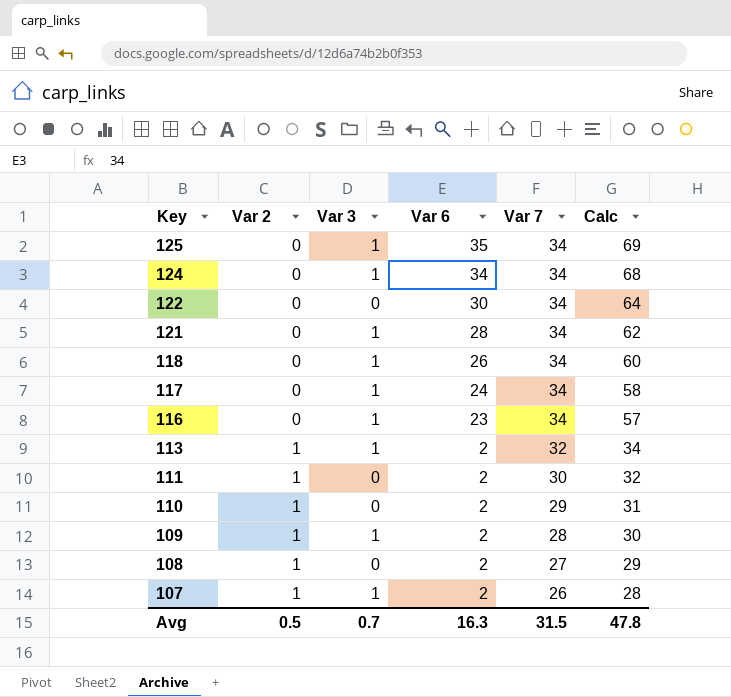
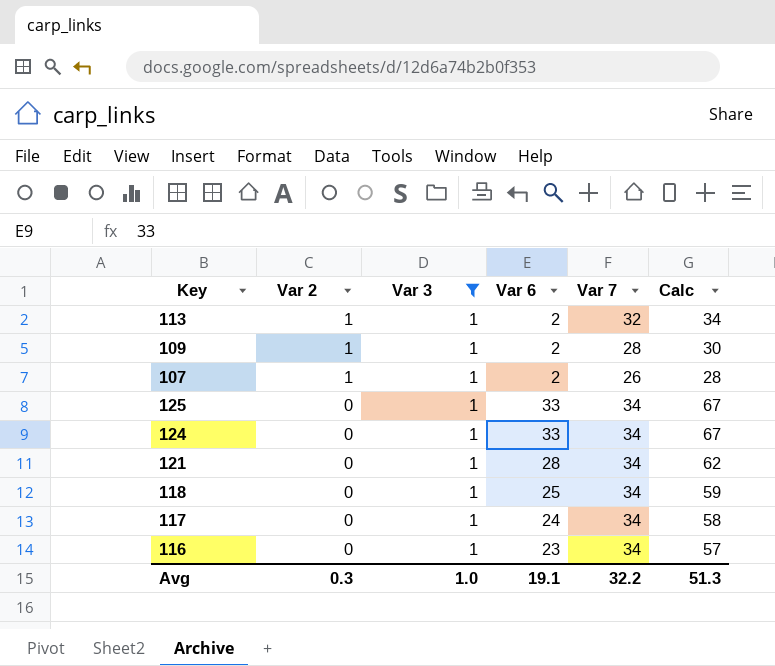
filter: none -> Var 3 = 1
row order: Key descending -> Var 2 descending
125 | Var 6: 35 -> 33
125 | Calc: 69 -> 67
124 | Var 6: 34 -> 33
124 | Calc: 68 -> 67
118 | Var 6: 26 -> 25
118 | Calc: 60 -> 59
Avg | Var 2: 0.5 -> 0.3
Avg | Var 3: 0.7 -> 1.0
Avg | Var 6: 16.3 -> 19.1
Avg | Var 7: 31.5 -> 32.2
Avg | Calc: 47.8 -> 51.3

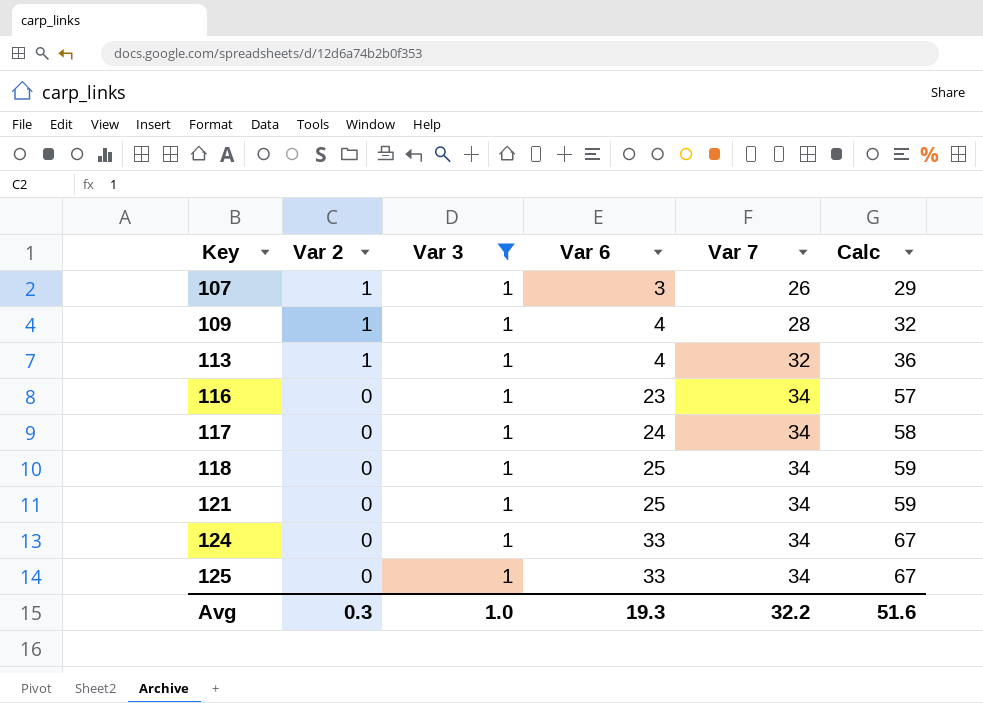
row order: Var 2 descending -> Key ascending
107 | Var 6: 2 -> 3
107 | Calc: 28 -> 29
109 | Var 6: 2 -> 4
109 | Calc: 30 -> 32
113 | Var 6: 2 -> 4
113 | Calc: 34 -> 36
121 | Var 6: 28 -> 25
121 | Calc: 62 -> 59
Avg | Var 6: 19.1 -> 19.3
Avg | Calc: 51.3 -> 51.6

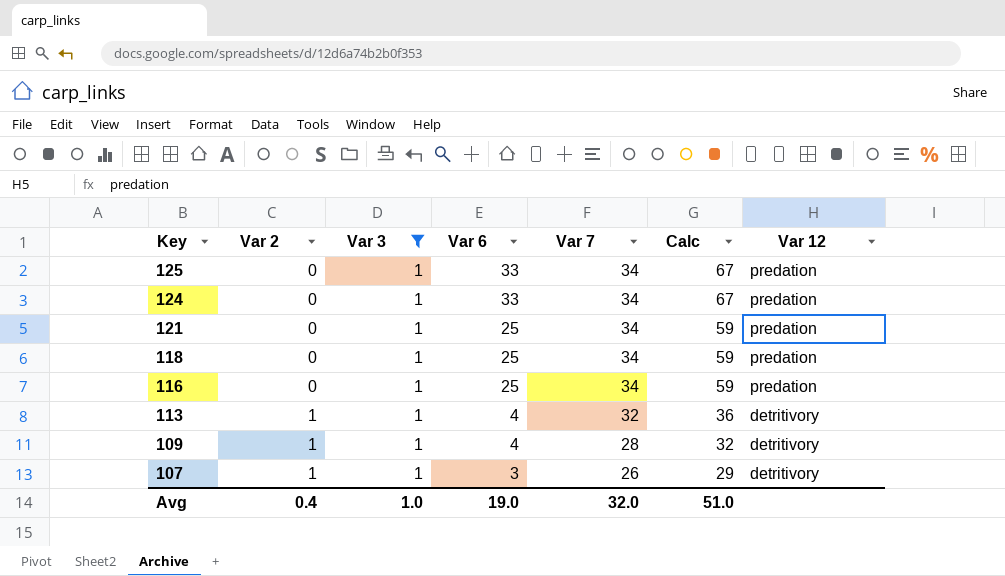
row order: Key ascending -> Key descending
column Var 12 | position: none -> 7
row 117: 0 | 1 | 24 | 34 | 58 -> none
116 | Var 6: 23 -> 25
116 | Calc: 57 -> 59
Avg | Var 2: 0.3 -> 0.4
Avg | Var 6: 19.3 -> 19.0
Avg | Var 7: 32.2 -> 32.0
Avg | Calc: 51.6 -> 51.0

